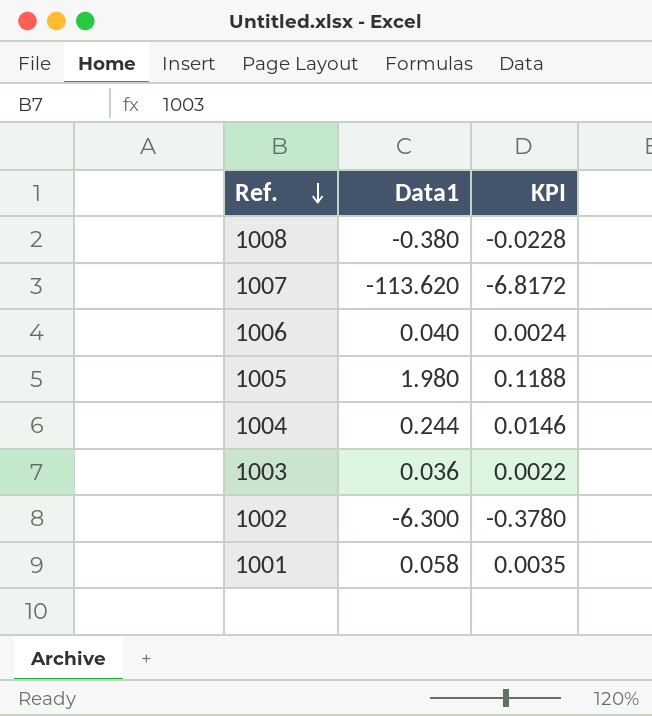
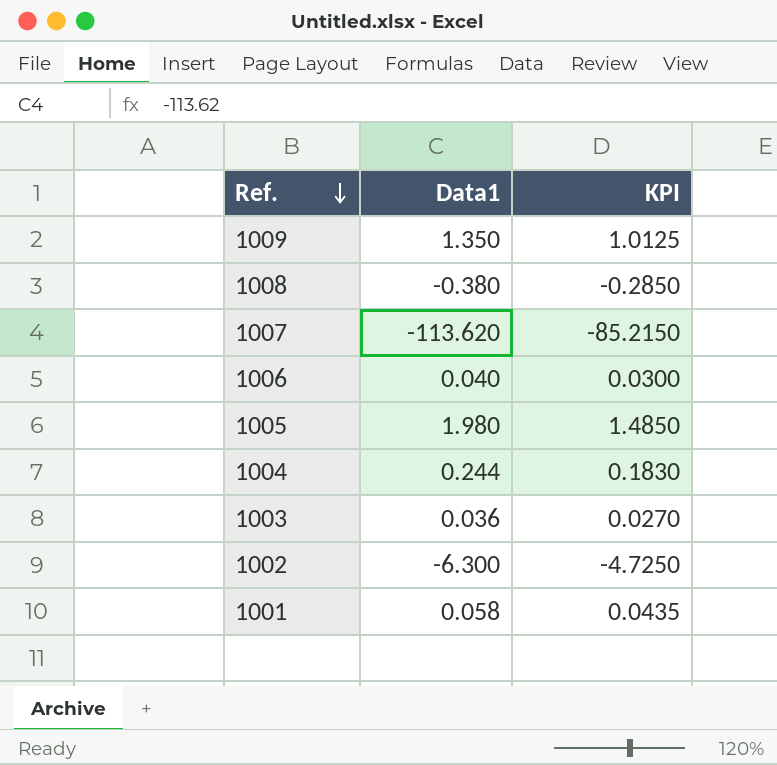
column KPI | formula: [Data1] * 0.06 -> [Data1] * 0.75
row 1009: none -> 1.350 | 1.0125

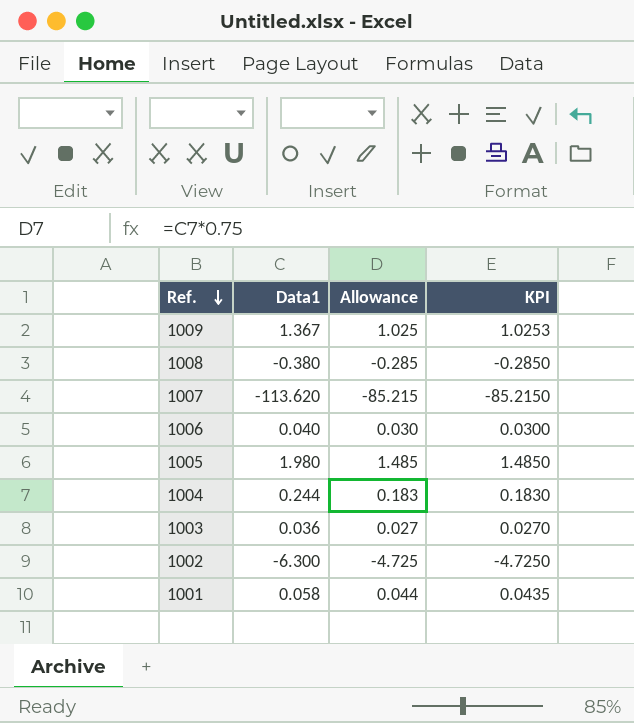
column Allowance | formula: none -> [Data1] * 0.75
1009 | Data1: 1.350 -> 1.367
1009 | KPI: 1.0125 -> 1.0253

